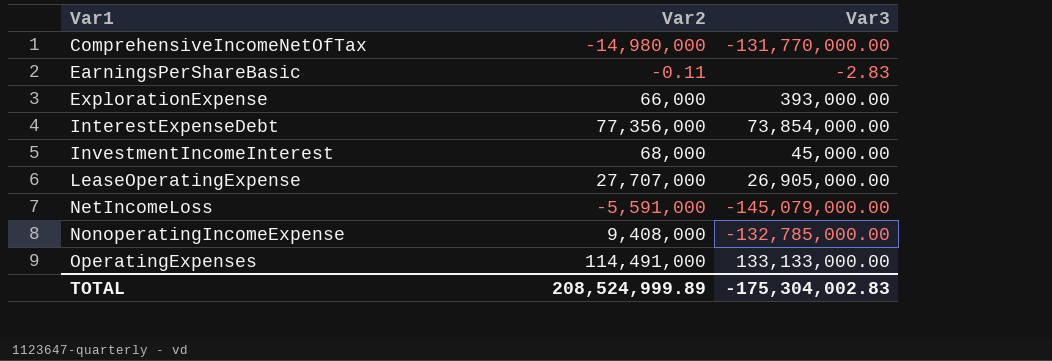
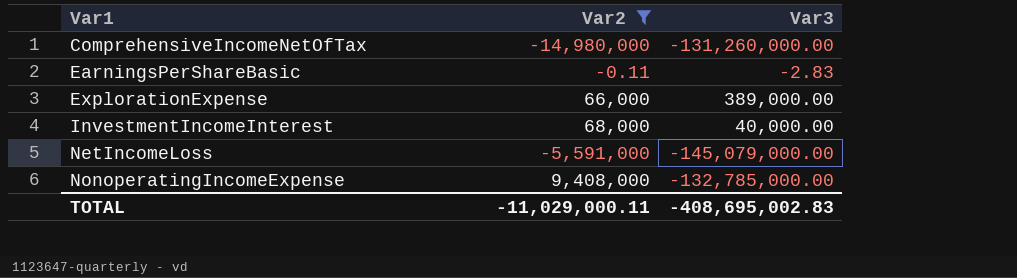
filter: none -> Var2 <= 9,408,000
ComprehensiveIncomeNetOfTax | Var3: -131,770,000.00 -> -131,260,000.00
ExplorationExpense | Var3: 393,000.00 -> 389,000.00
InvestmentIncomeInterest | Var3: 45,000.00 -> 40,000.00
TOTAL | Var2: 208,524,999.89 -> -11,029,000.11
TOTAL | Var3: -175,304,002.83 -> -408,695,002.83

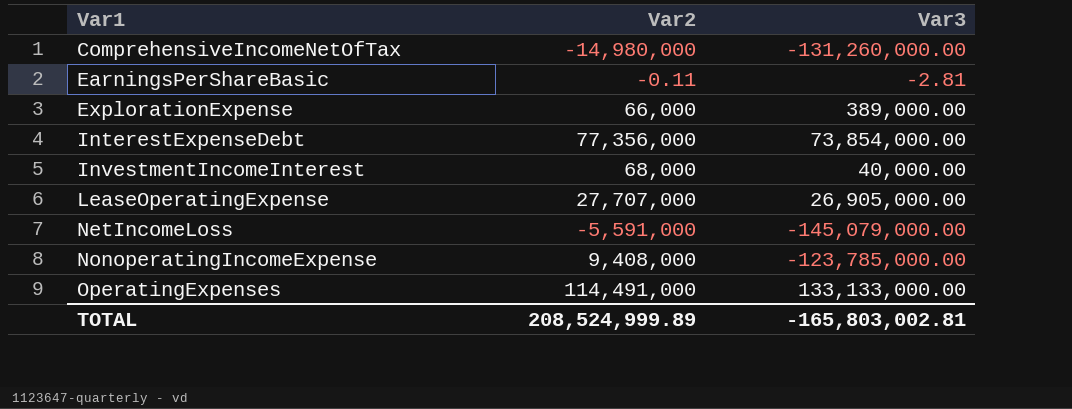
filter: Var2 <= 9,408,000 -> none
EarningsPerShareBasic | Var3: -2.83 -> -2.81
NonoperatingIncomeExpense | Var3: -132,785,000.00 -> -123,785,000.00
TOTAL | Var2: -11,029,000.11 -> 208,524,999.89
TOTAL | Var3: -408,695,002.83 -> -165,803,002.81

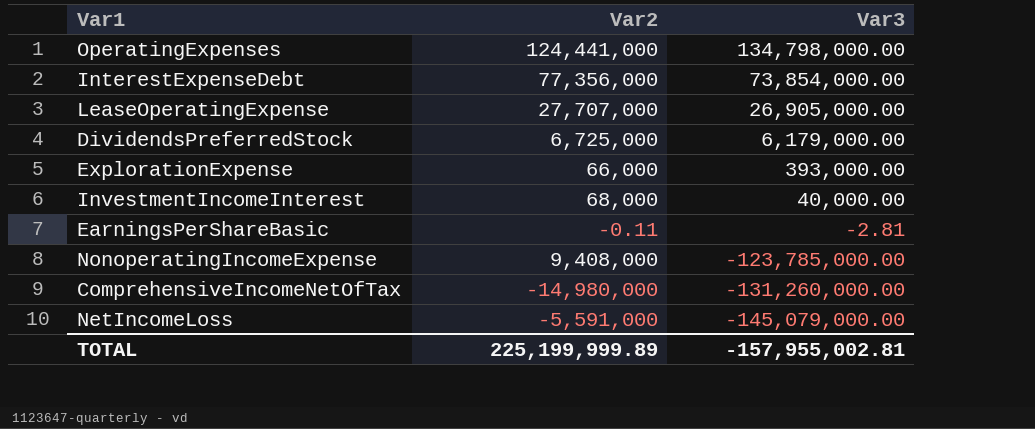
row order: Var1 ascending -> Var3 descending
OperatingExpenses | Var2: 114,491,000 -> 124,441,000
OperatingExpenses | Var3: 133,133,000.00 -> 134,798,000.00
row DividendsPreferredStock: none -> 6,725,000 | 6,179,000.00
ExplorationExpense | Var3: 389,000.00 -> 393,000.00
TOTAL | Var2: 208,524,999.89 -> 225,199,999.89
TOTAL | Var3: -165,803,002.81 -> -157,955,002.81

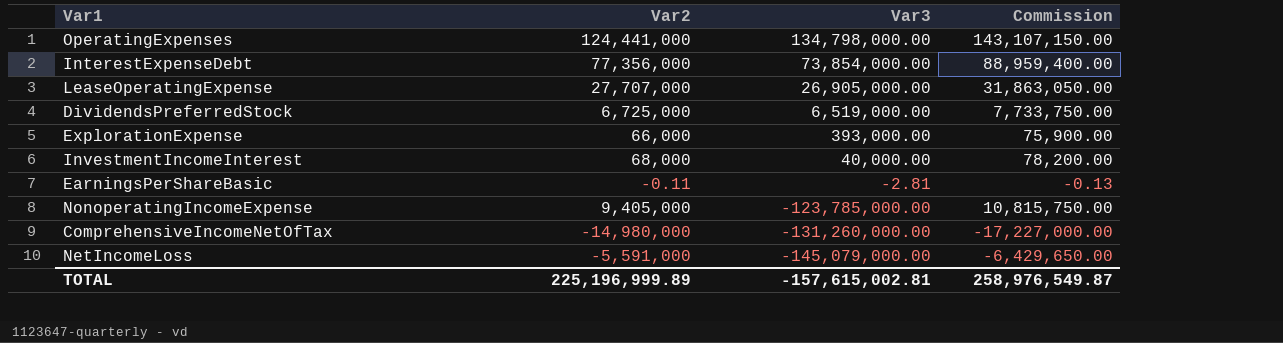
column Commission | formula: none -> [Var2] * 1.15
DividendsPreferredStock | Var3: 6,179,000.00 -> 6,519,000.00
NonoperatingIncomeExpense | Var2: 9,408,000 -> 9,405,000
TOTAL | Var2: 225,199,999.89 -> 225,196,999.89
TOTAL | Var3: -157,955,002.81 -> -157,615,002.81

